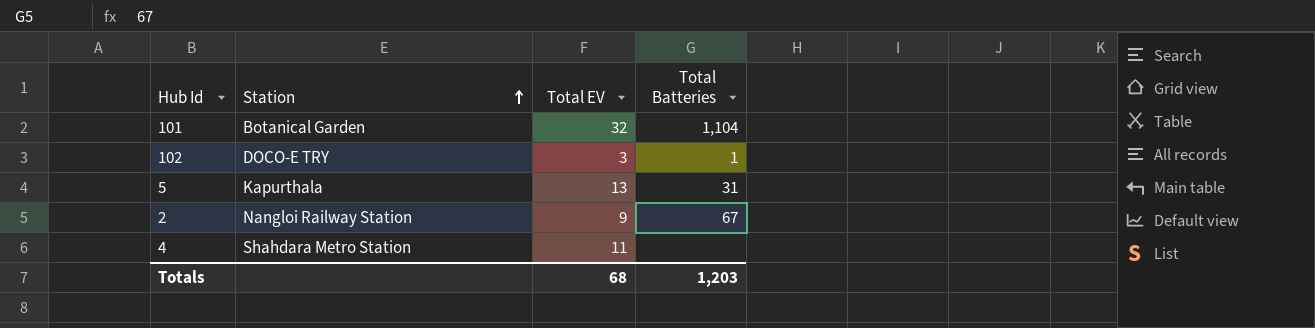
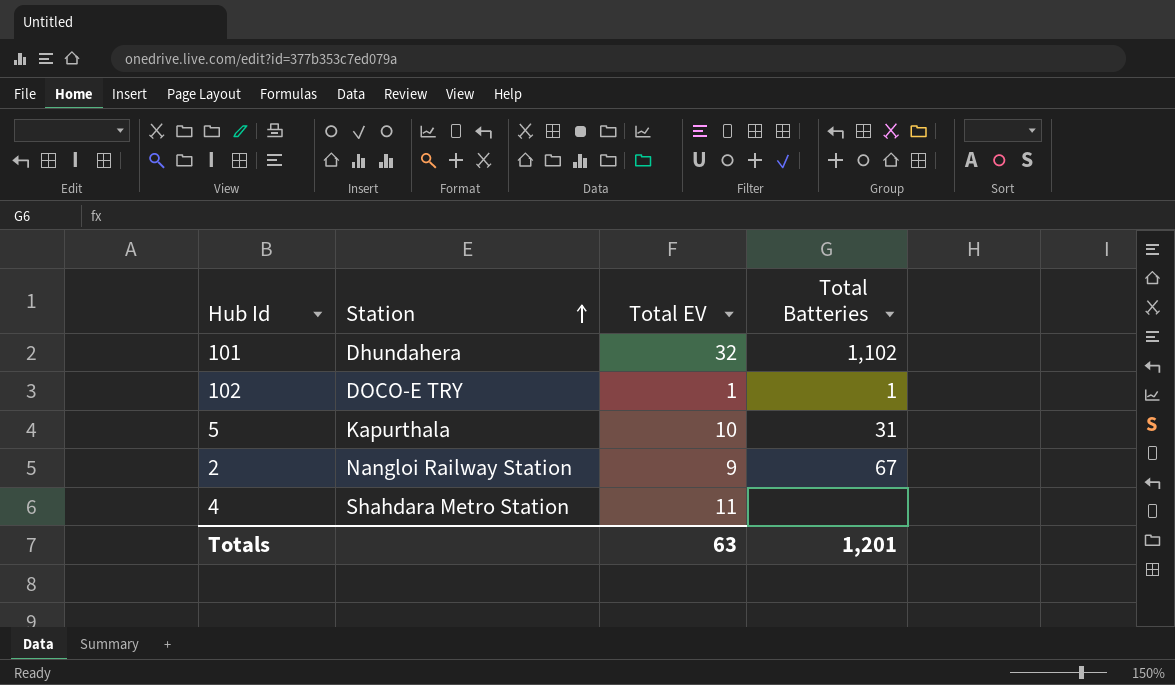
101 | Station: Botanical Garden -> Dhundahera
101 | Total Batteries: 1,104 -> 1,102
102 | Total EV: 3 -> 1
5 | Total EV: 13 -> 10
Totals | Total EV: 68 -> 63
Totals | Total Batteries: 1,203 -> 1,201

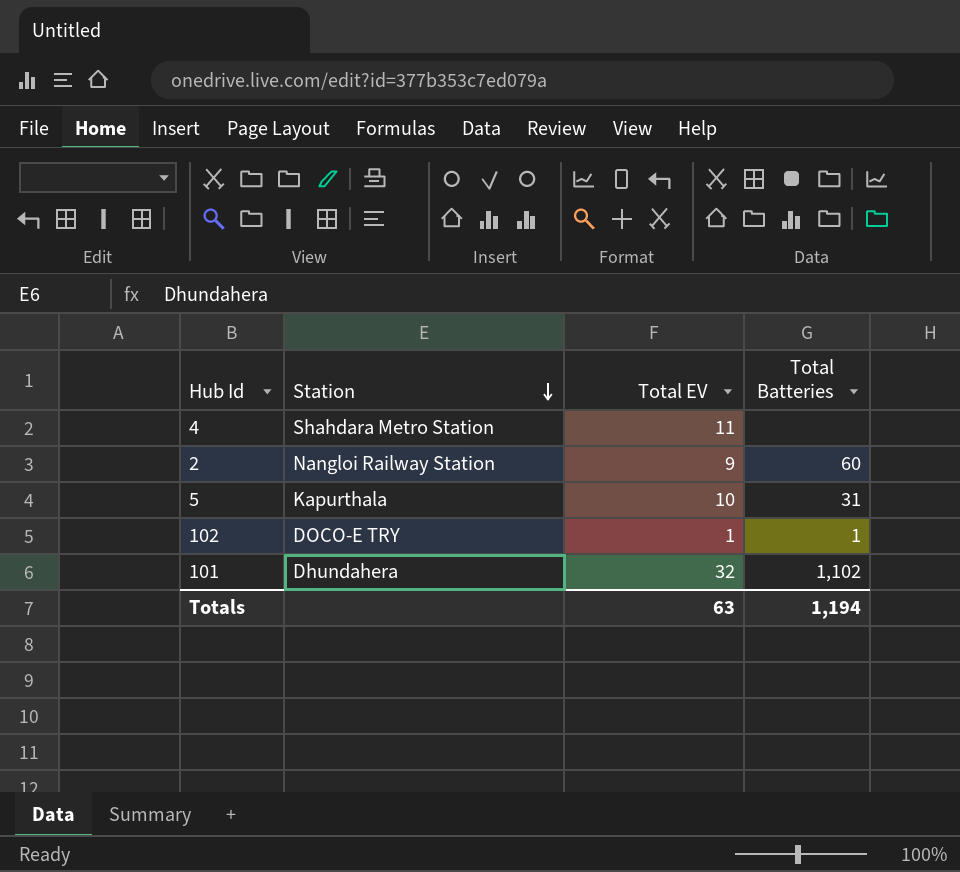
row order: Station ascending -> Station descending
2 | Total Batteries: 67 -> 60
Totals | Total Batteries: 1,201 -> 1,194

